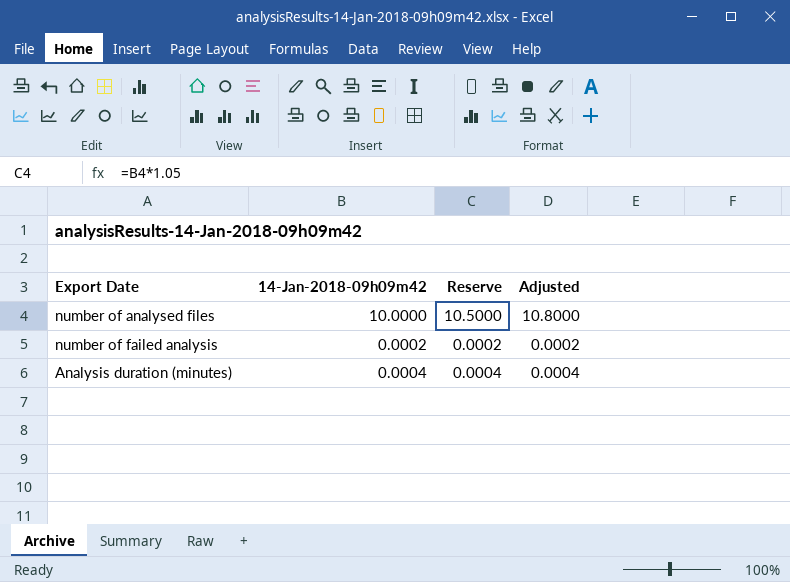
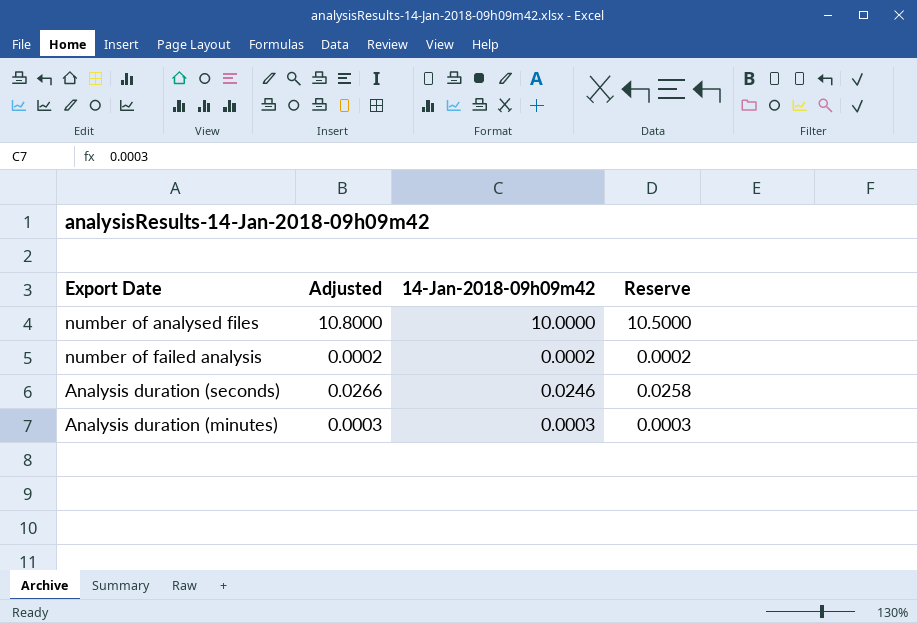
column Adjusted | position: 4 -> 2
row Analysis duration (seconds): none -> 0.0266 | 0.0246 | 0.0258
Analysis duration (minutes) | Adjusted: 0.0004 -> 0.0003
Analysis duration (minutes) | 14-Jan-2018-09h09m42: 0.0004 -> 0.0003
Analysis duration (minutes) | Reserve: 0.0004 -> 0.0003

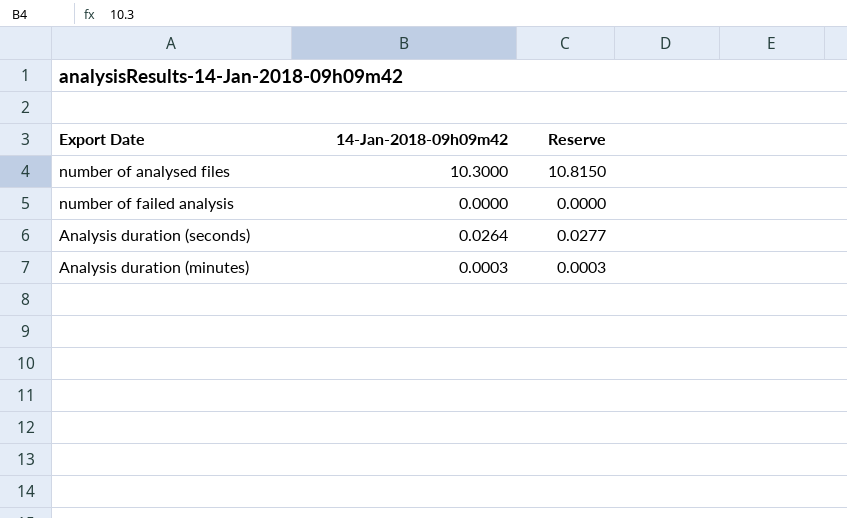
column Adjusted | formula: [14-Jan-2018-09h09m42] * 1.08 -> none
number of analysed files | 14-Jan-2018-09h09m42: 10.0000 -> 10.3000
number of analysed files | Reserve: 10.5000 -> 10.8150
number of failed analysis | 14-Jan-2018-09h09m42: 0.0002 -> 0.0000
number of failed analysis | Reserve: 0.0002 -> 0.0000
Analysis duration (seconds) | 14-Jan-2018-09h09m42: 0.0246 -> 0.0264
Analysis duration (seconds) | Reserve: 0.0258 -> 0.0277

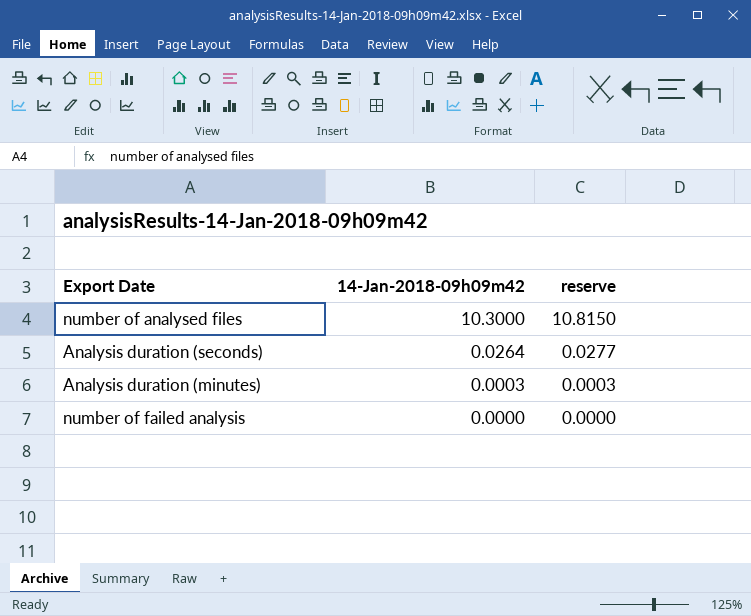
row order: none -> 14-Jan-2018-09h09m42 descending
column name: Reserve -> reserve

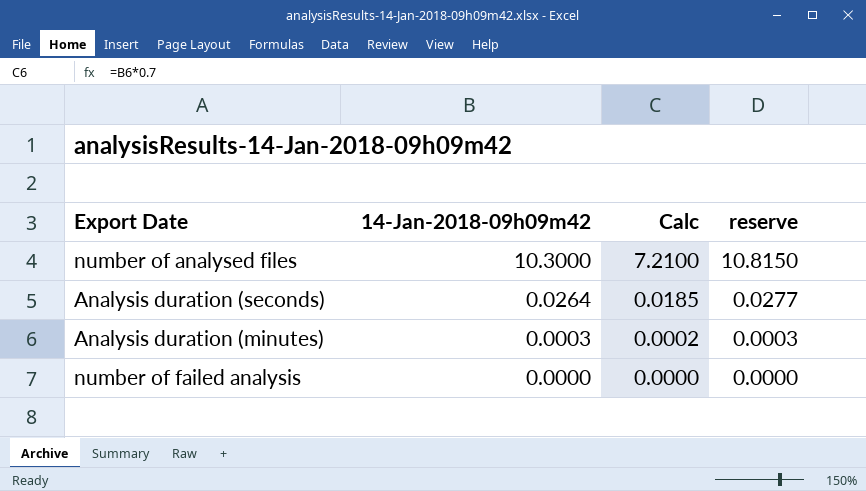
column Calc | formula: none -> [14-Jan-2018-09h09m42] * 0.7

